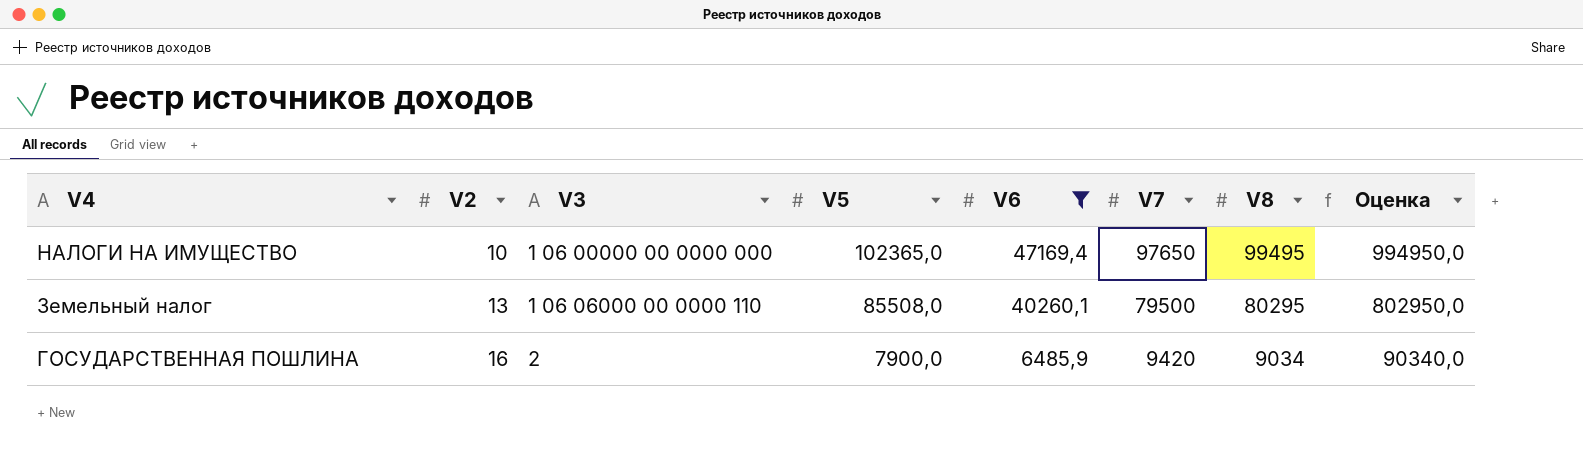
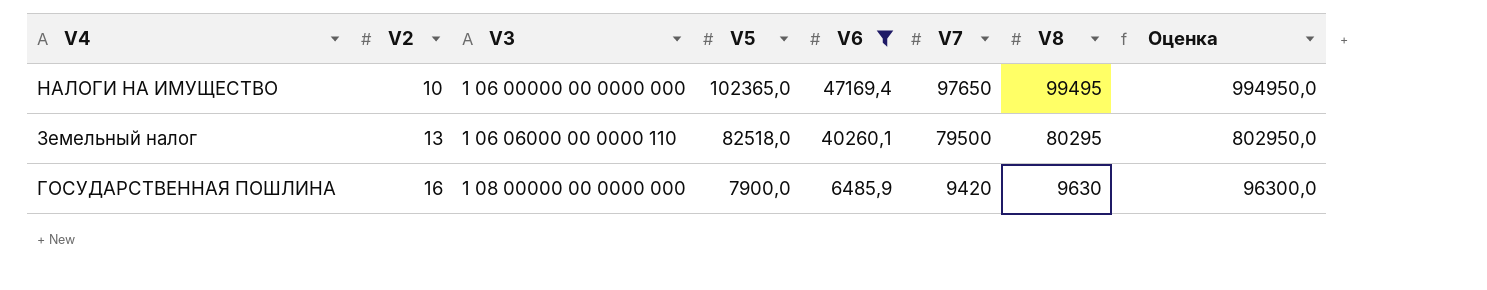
Земельный налог | V5: 85508,0 -> 82518,0
ГОСУДАРСТВЕННАЯ ПОШЛИНА | V3: 2 -> 1 08 00000 00 0000 000
ГОСУДАРСТВЕННАЯ ПОШЛИНА | V8: 9034 -> 9630
ГОСУДАРСТВЕННАЯ ПОШЛИНА | Оценка: 90340,0 -> 96300,0

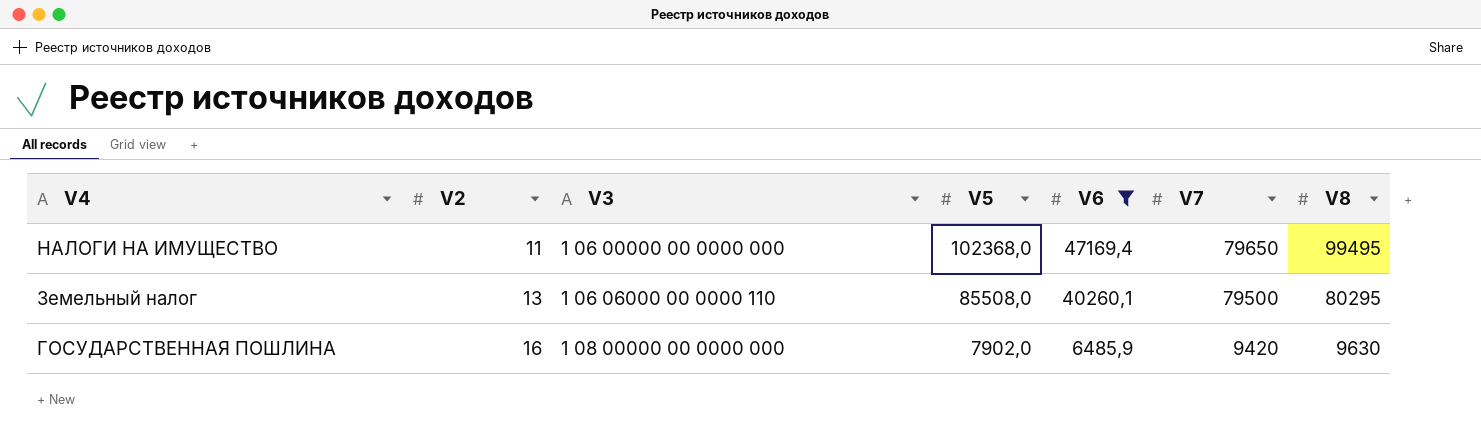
column Оценка | formula: [V8] * 10 -> none
НАЛОГИ НА ИМУЩЕСТВО | V2: 10 -> 11
НАЛОГИ НА ИМУЩЕСТВО | V5: 102365,0 -> 102368,0
НАЛОГИ НА ИМУЩЕСТВО | V7: 97650 -> 79650
Земельный налог | V5: 82518,0 -> 85508,0
ГОСУДАРСТВЕННАЯ ПОШЛИНА | V5: 7900,0 -> 7902,0

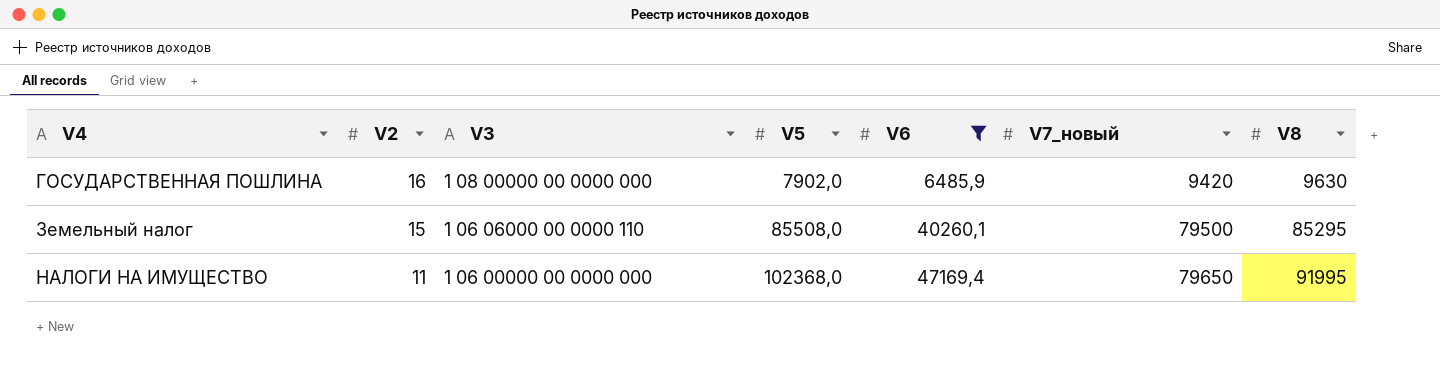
row order: V4 descending -> V4 ascending
column name: V7 -> V7_новый
Земельный налог | V2: 13 -> 15
Земельный налог | V8: 80295 -> 85295
НАЛОГИ НА ИМУЩЕСТВО | V8: 99495 -> 91995

